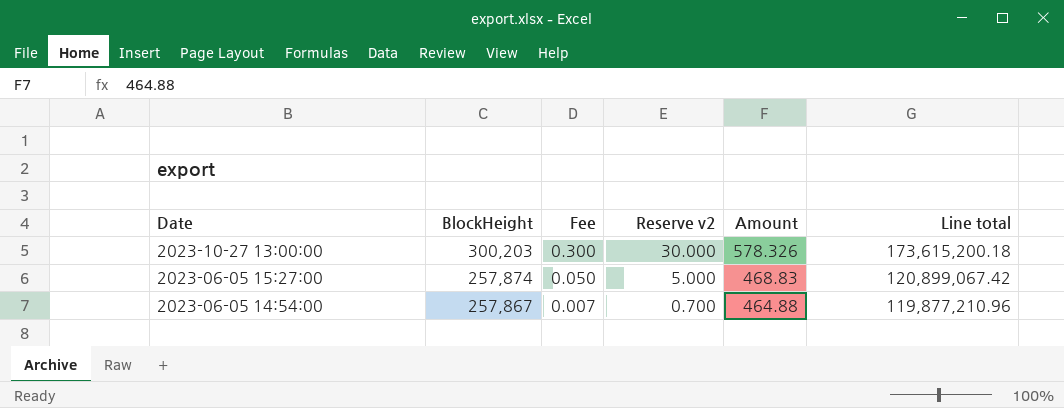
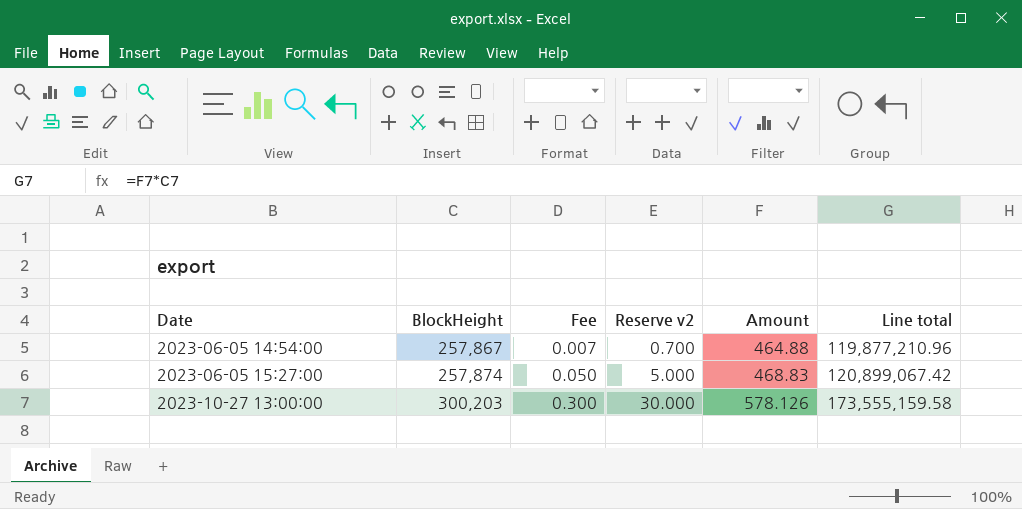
row order: Date descending -> Date ascending
2023-10-27 13:00:00 | Amount: 578.326 -> 578.126
2023-10-27 13:00:00 | Line total: 173,615,200.18 -> 173,555,159.58

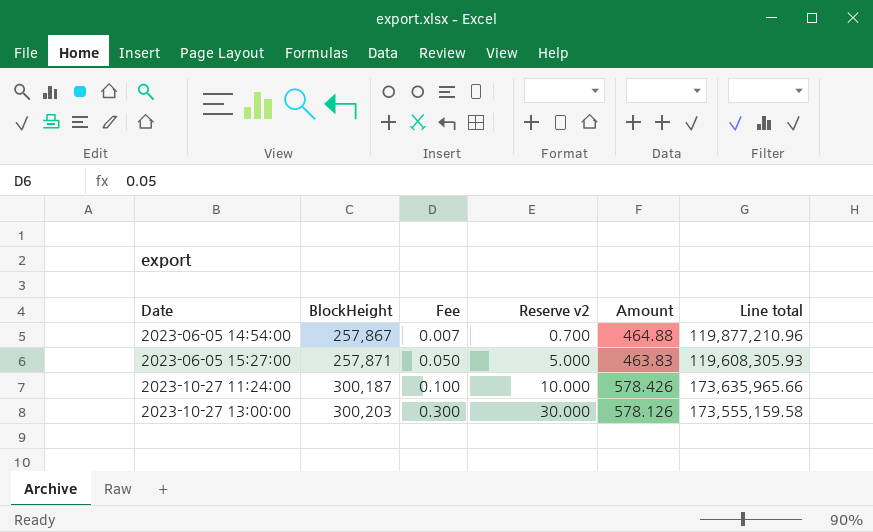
2023-06-05 15:27:00 | BlockHeight: 257,874 -> 257,871
2023-06-05 15:27:00 | Amount: 468.83 -> 463.83
2023-06-05 15:27:00 | Line total: 120,899,067.42 -> 119,608,305.93
row 2023-10-27 11:24:00: none -> 300,187 | 0.100 | 10.000 | 578.426 | 173,635,965.66

